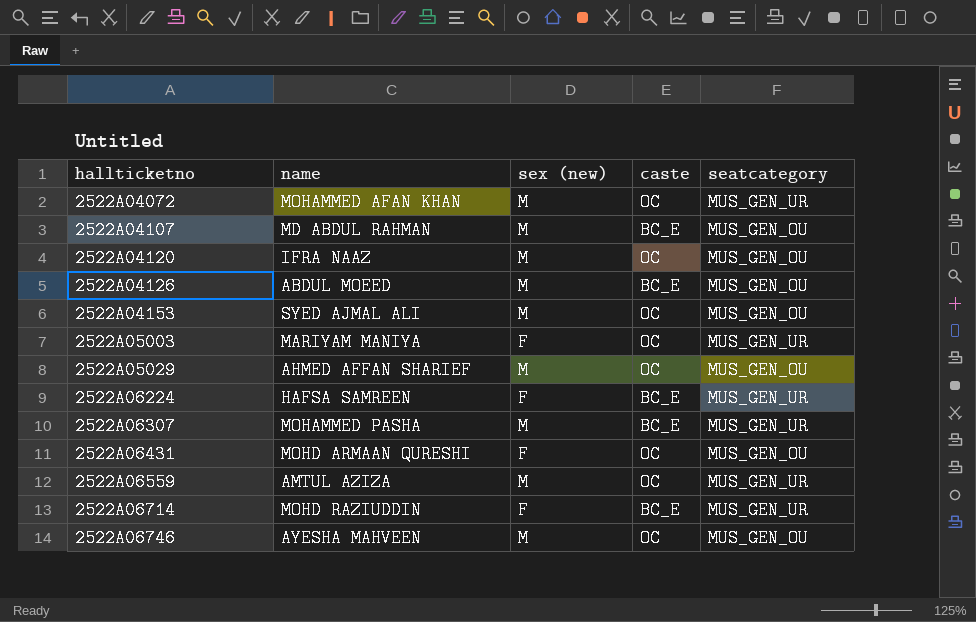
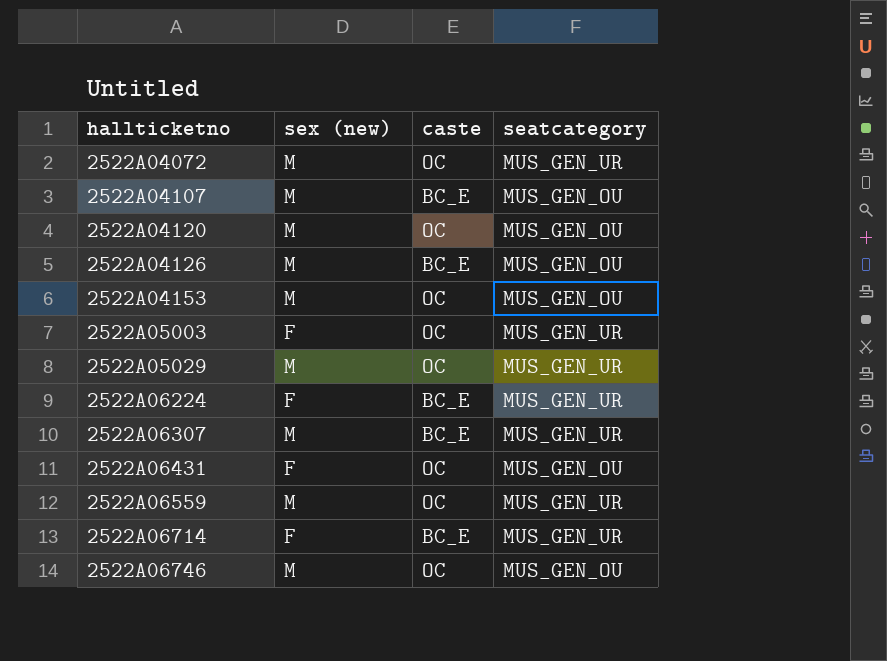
column name | position: 2 -> none
2522A05029 | seatcategory: MUS_GEN_OU -> MUS_GEN_UR

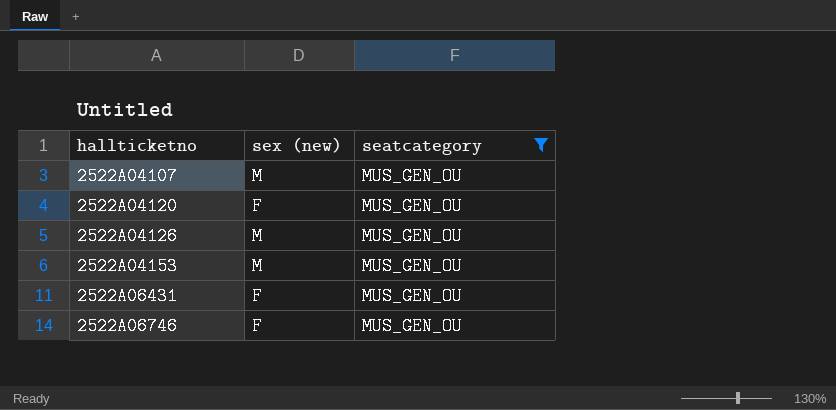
filter: none -> seatcategory = MUS_GEN_OU
column caste | position: 3 -> none
2522A04120 | sex (new): M -> F
2522A06746 | sex (new): M -> F

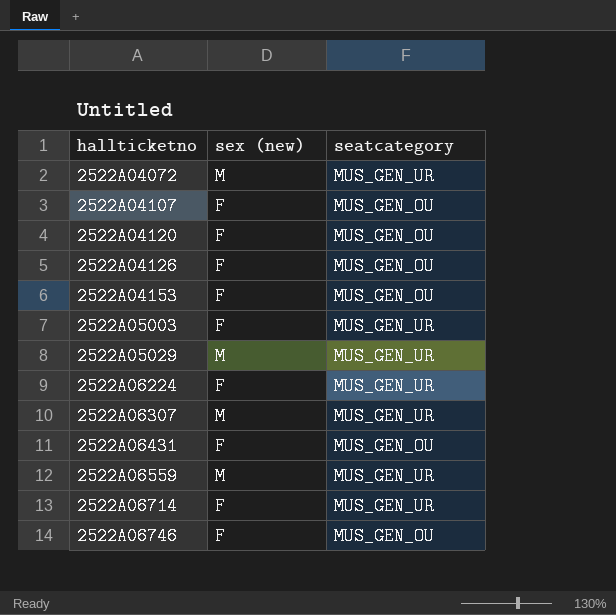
filter: seatcategory = MUS_GEN_OU -> none
2522A04107 | sex (new): M -> F
2522A04126 | sex (new): M -> F
2522A04153 | sex (new): M -> F

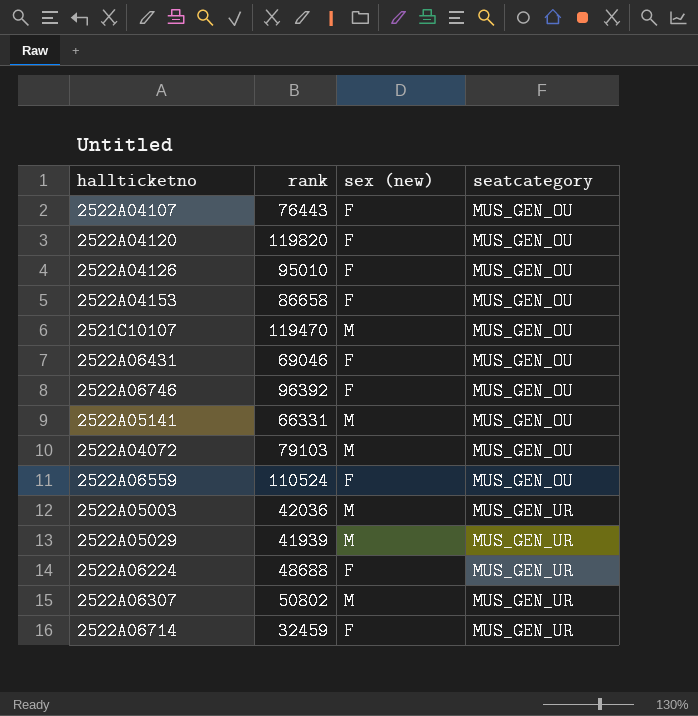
row order: hallticketno ascending -> seatcategory ascending
column rank | position: none -> 2
row 2521C10107: none -> 119470 | M | MUS_GEN_OU
row 2522A05141: none -> 66331 | M | MUS_GEN_OU
2522A04072 | seatcategory: MUS_GEN_UR -> MUS_GEN_OU
2522A06559 | sex (new): M -> F
2522A06559 | seatcategory: MUS_GEN_UR -> MUS_GEN_OU
2522A05003 | sex (new): F -> M

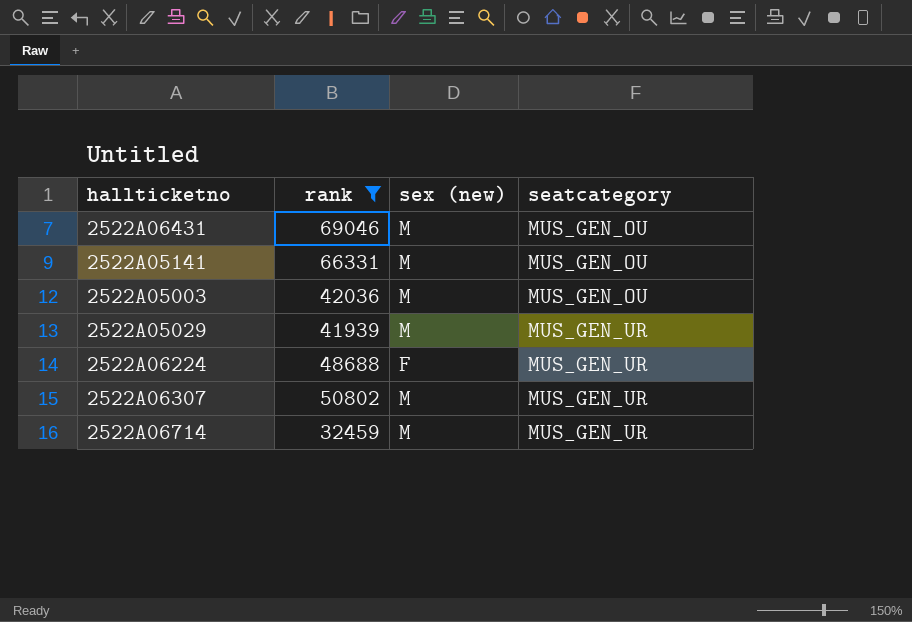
filter: none -> rank <= 69046
2522A06431 | sex (new): F -> M
2522A05003 | seatcategory: MUS_GEN_UR -> MUS_GEN_OU
2522A06714 | sex (new): F -> M

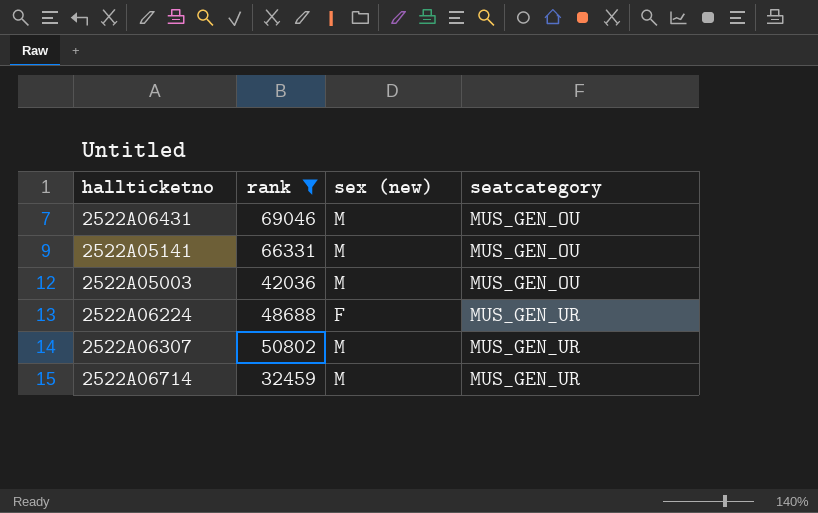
row 2522A05029: 41939 | M | MUS_GEN_UR -> none

